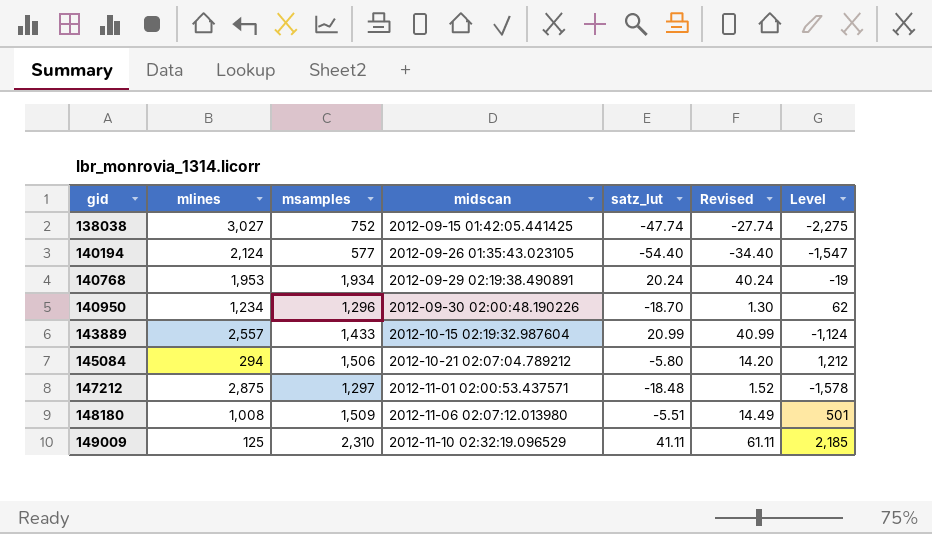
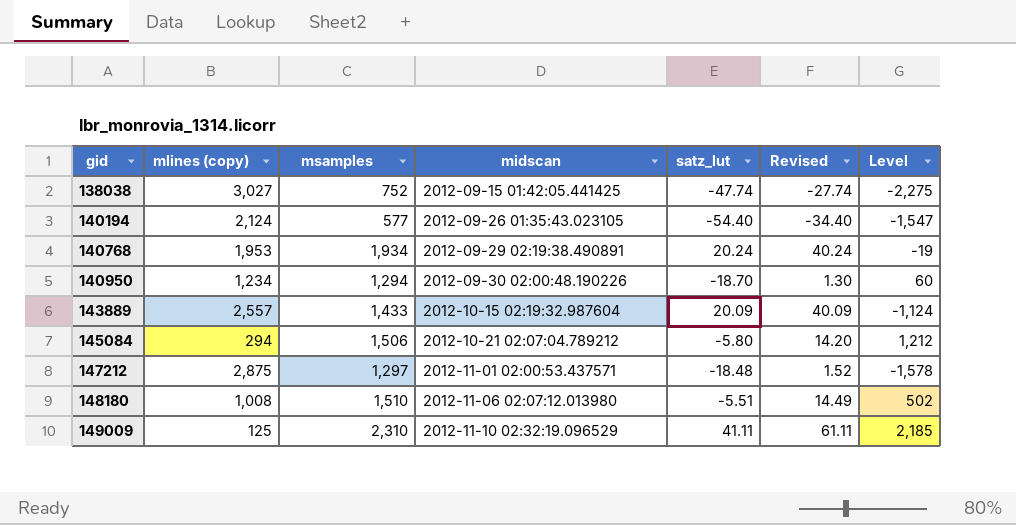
column name: mlines -> mlines (copy)
140950 | msamples: 1,296 -> 1,294
140950 | Level: 62 -> 60
143889 | satz_lut: 20.99 -> 20.09
143889 | Revised: 40.99 -> 40.09
148180 | msamples: 1,509 -> 1,510
148180 | Level: 501 -> 502

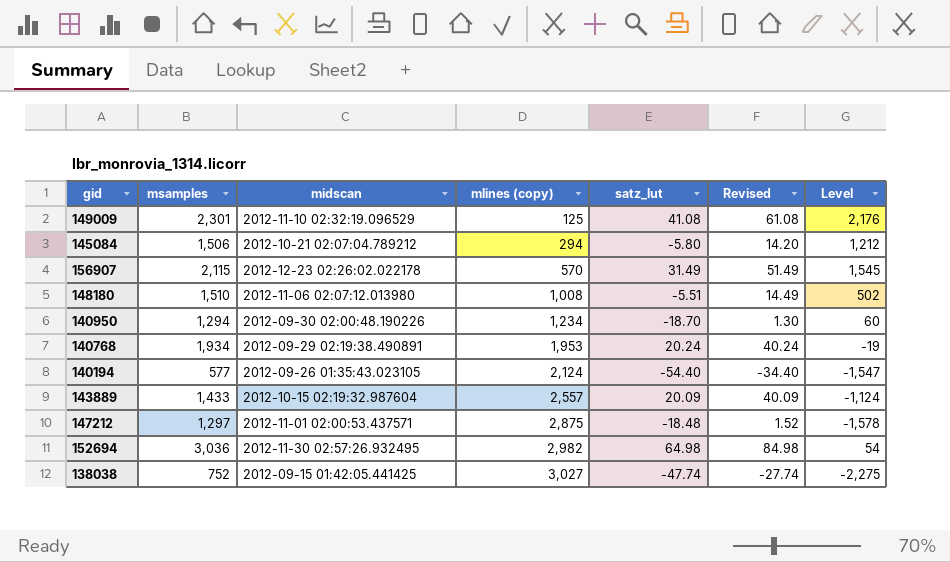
row order: gid ascending -> mlines (copy) ascending
column mlines (copy) | position: 2 -> 4
149009 | msamples: 2,310 -> 2,301
149009 | satz_lut: 41.11 -> 41.08
149009 | Revised: 61.11 -> 61.08
149009 | Level: 2,185 -> 2,176
row 156907: none -> 2,115 | 2012-12-23 02:26:02.022178 | 570 | 31.49 | 51.49 | 1,545
row 152694: none -> 3,036 | 2012-11-30 02:57:26.932495 | 2,982 | 64.98 | 84.98 | 54

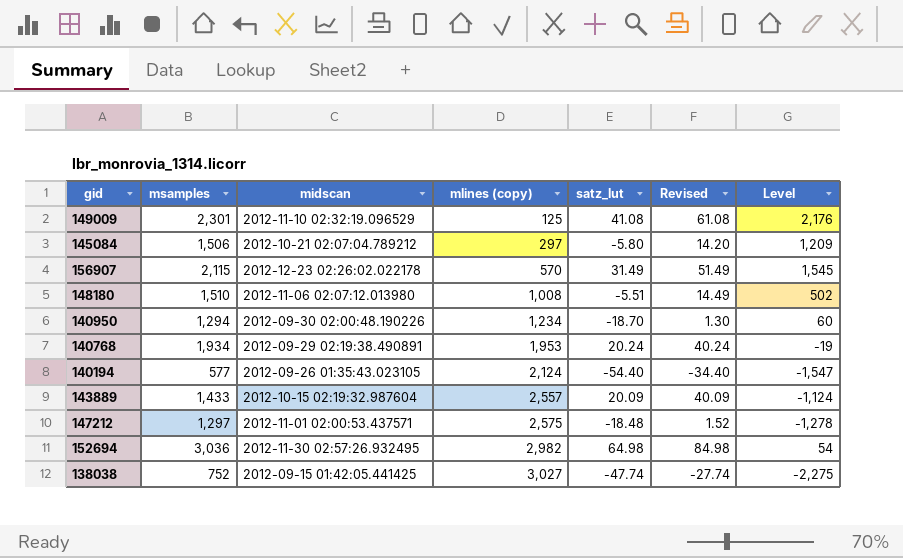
145084 | mlines (copy): 294 -> 297
145084 | Level: 1,212 -> 1,209
147212 | mlines (copy): 2,875 -> 2,575
147212 | Level: -1,578 -> -1,278

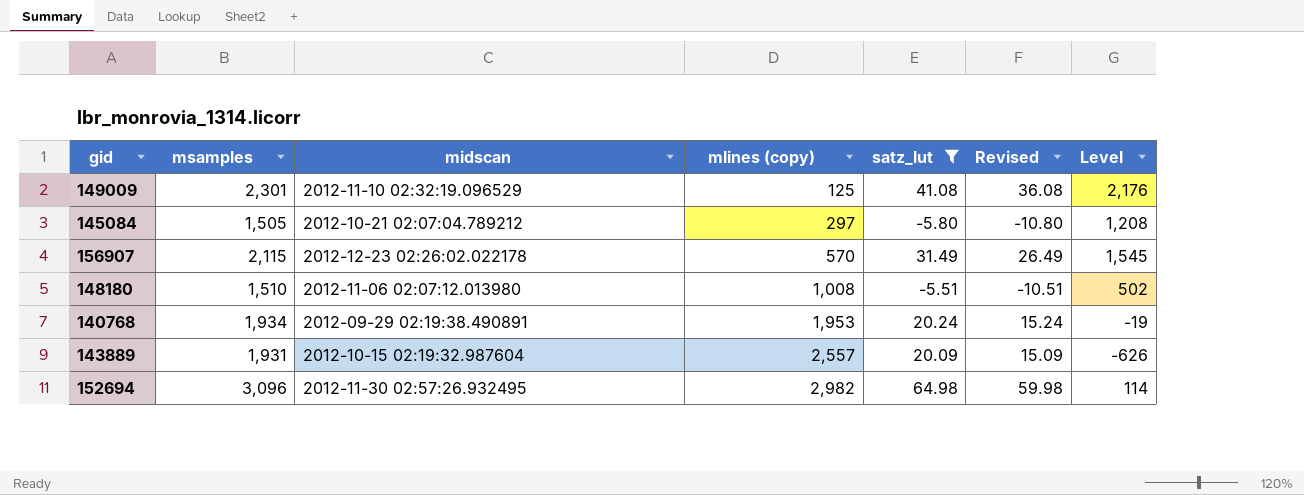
filter: none -> satz_lut >= -5.80
column Revised | formula: [satz_lut] + 20 -> [satz_lut] - 5
145084 | msamples: 1,506 -> 1,505
145084 | Level: 1,209 -> 1,208
143889 | msamples: 1,433 -> 1,931
143889 | Level: -1,124 -> -626
152694 | msamples: 3,036 -> 3,096
152694 | Level: 54 -> 114

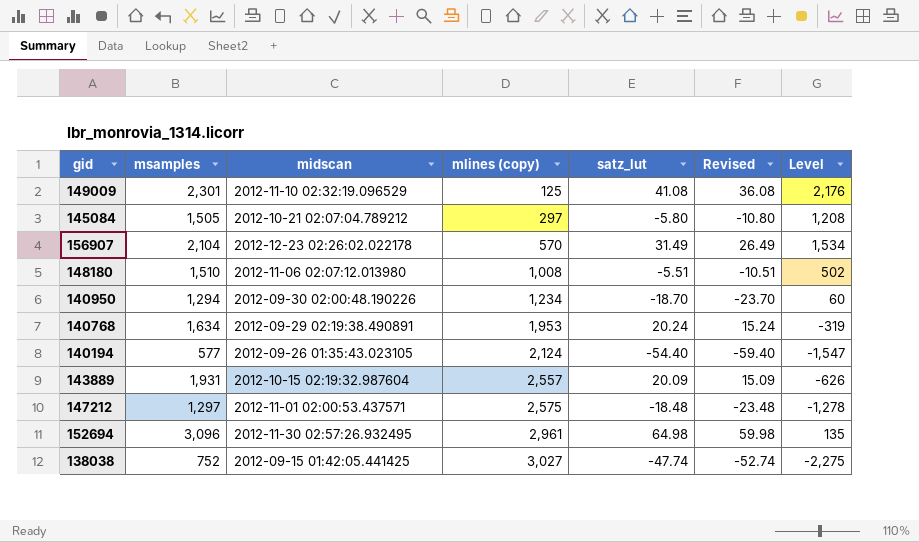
filter: satz_lut >= -5.80 -> none
156907 | msamples: 2,115 -> 2,104
156907 | Level: 1,545 -> 1,534
140768 | msamples: 1,934 -> 1,634
140768 | Level: -19 -> -319
152694 | mlines (copy): 2,982 -> 2,961
152694 | Level: 114 -> 135

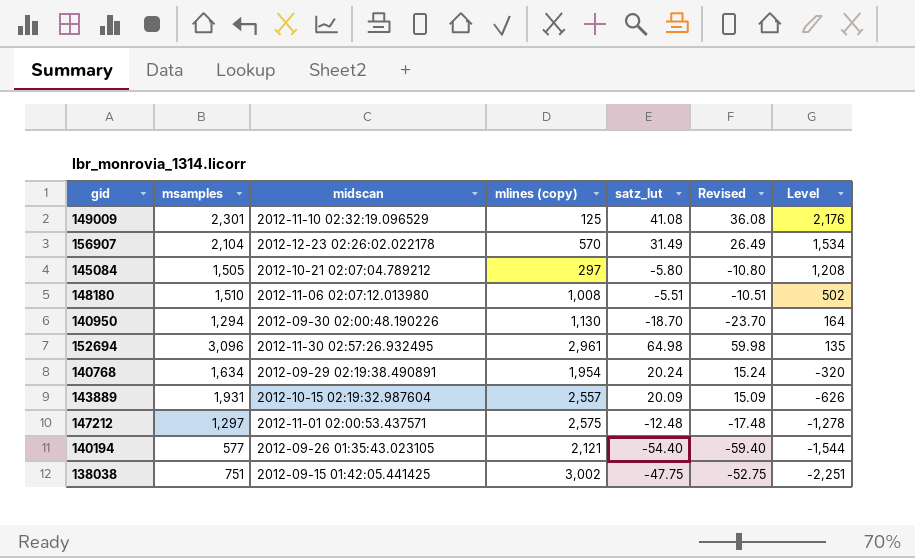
row order: mlines (copy) ascending -> Level descending
140950 | mlines (copy): 1,234 -> 1,130
140950 | Level: 60 -> 164
140768 | mlines (copy): 1,953 -> 1,954
140768 | Level: -319 -> -320
147212 | satz_lut: -18.48 -> -12.48
147212 | Revised: -23.48 -> -17.48
140194 | mlines (copy): 2,124 -> 2,121
140194 | Level: -1,547 -> -1,544
138038 | msamples: 752 -> 751
138038 | mlines (copy): 3,027 -> 3,002
138038 | satz_lut: -47.74 -> -47.75
138038 | Revised: -52.74 -> -52.75
138038 | Level: -2,275 -> -2,251

